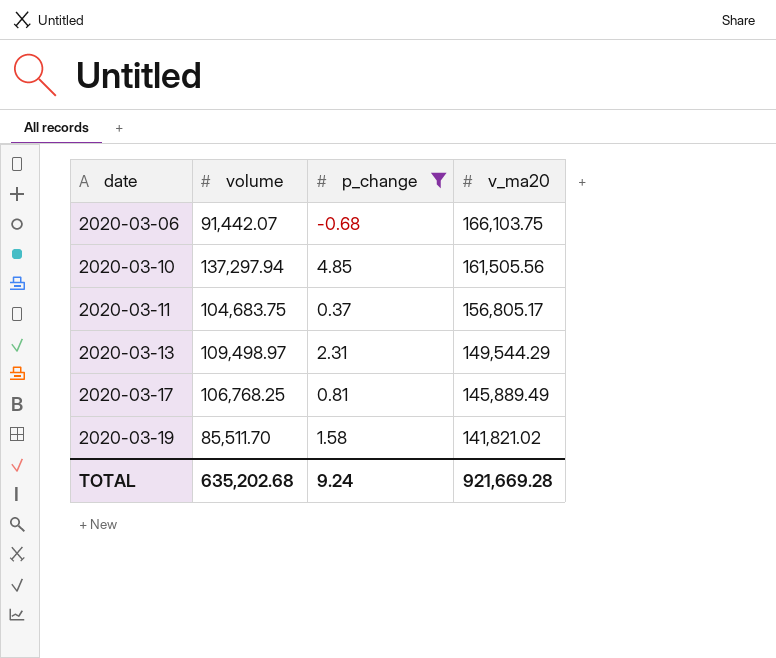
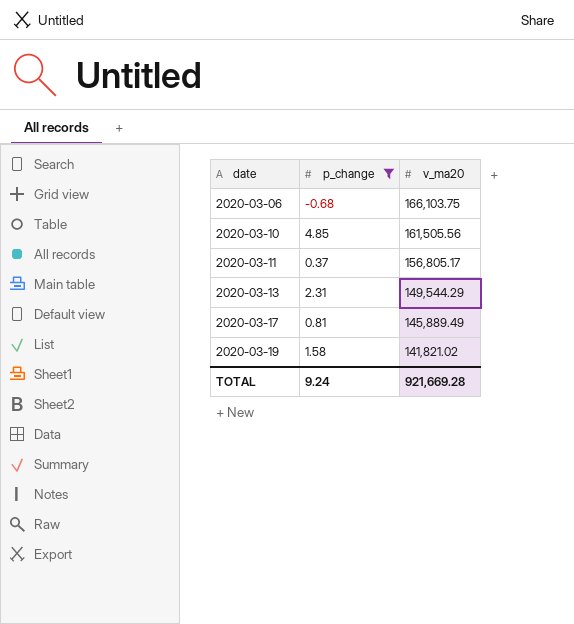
column volume | position: 2 -> none

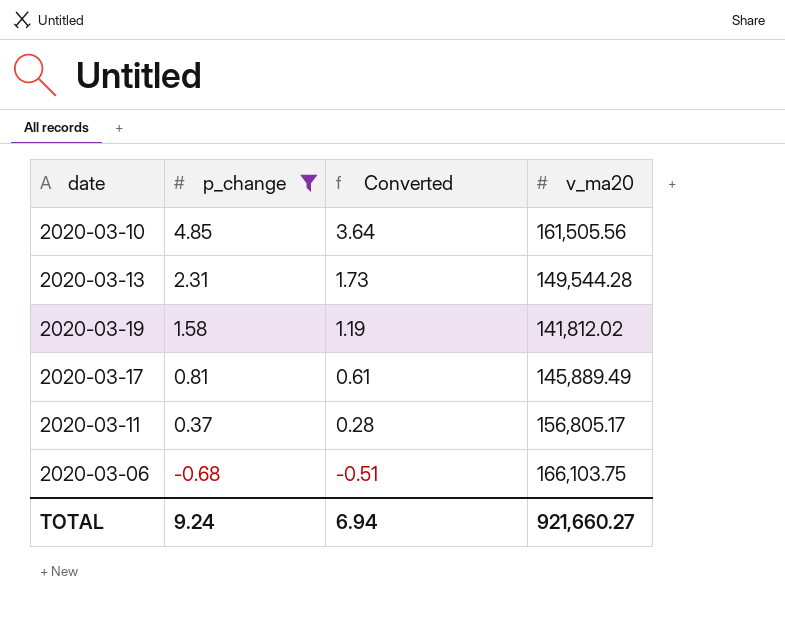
row order: date ascending -> p_change descending
column Converted | formula: none -> [p_change] * 0.75
2020-03-13 | v_ma20: 149,544.29 -> 149,544.28
2020-03-19 | v_ma20: 141,821.02 -> 141,812.02
TOTAL | v_ma20: 921,669.28 -> 921,660.27

